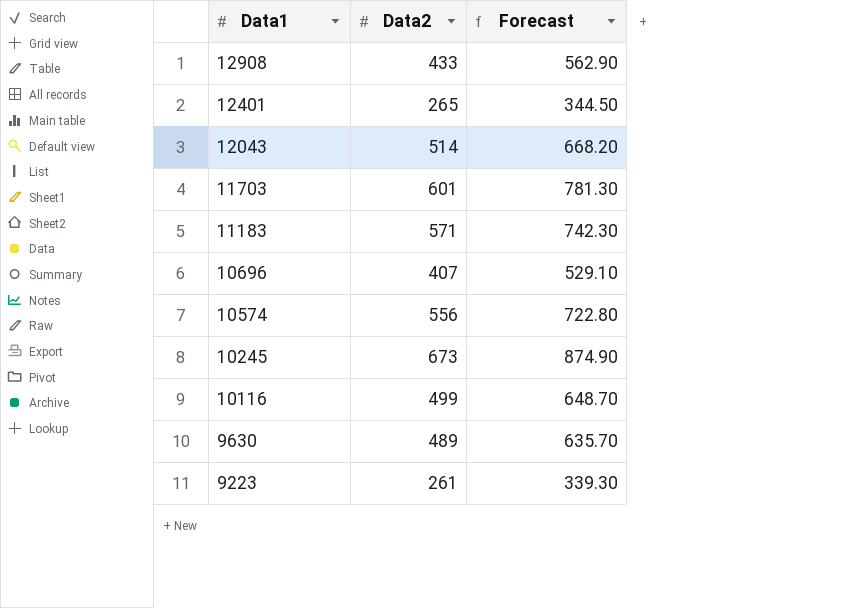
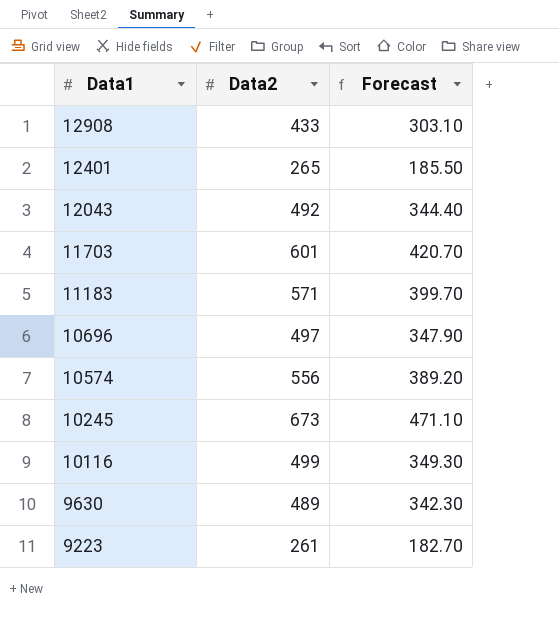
column Forecast | formula: [Data2] * 1.3 -> [Data2] * 0.7
12043 | Data2: 514 -> 492
10696 | Data2: 407 -> 497

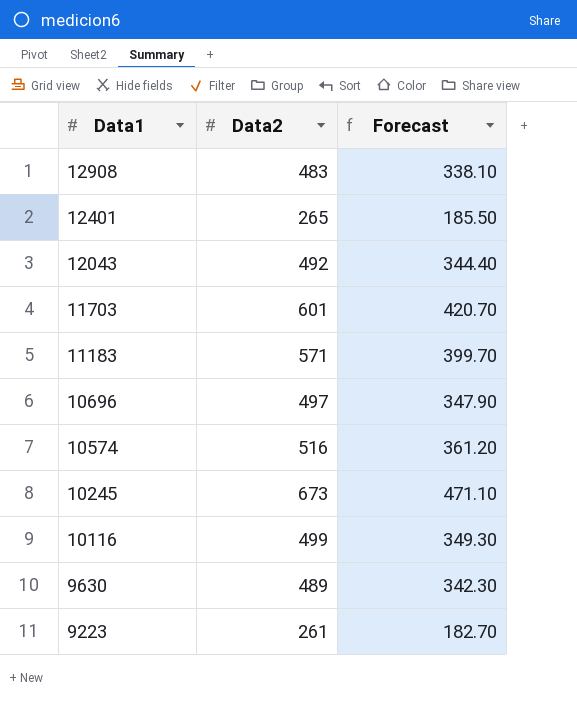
12908 | Data2: 433 -> 483
12908 | Forecast: 303.10 -> 338.10
10574 | Data2: 556 -> 516
10574 | Forecast: 389.20 -> 361.20

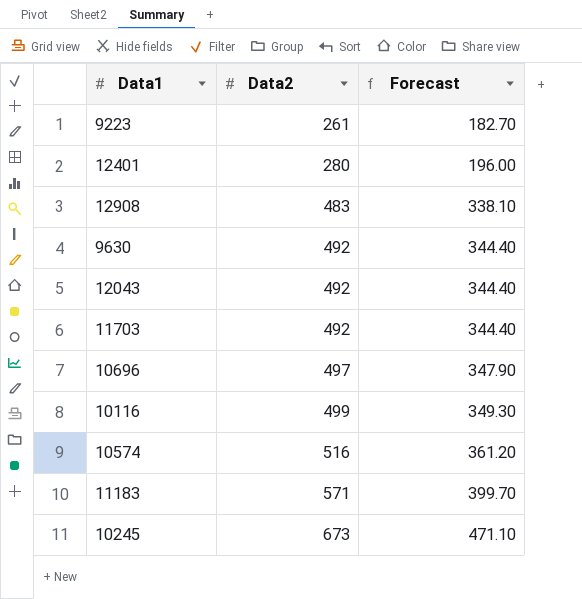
row order: Data1 descending -> Data2 ascending
12401 | Data2: 265 -> 280
12401 | Forecast: 185.50 -> 196.00
9630 | Data2: 489 -> 492
9630 | Forecast: 342.30 -> 344.40
11703 | Data2: 601 -> 492
11703 | Forecast: 420.70 -> 344.40

